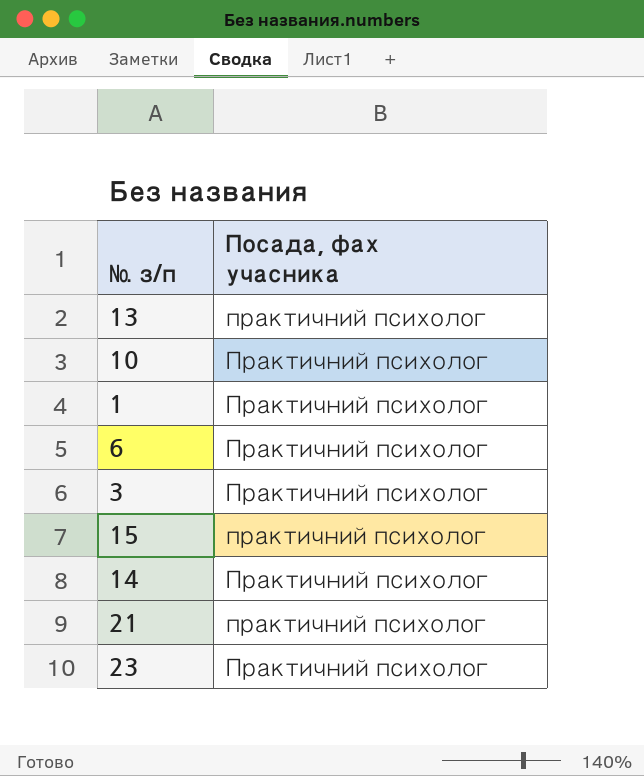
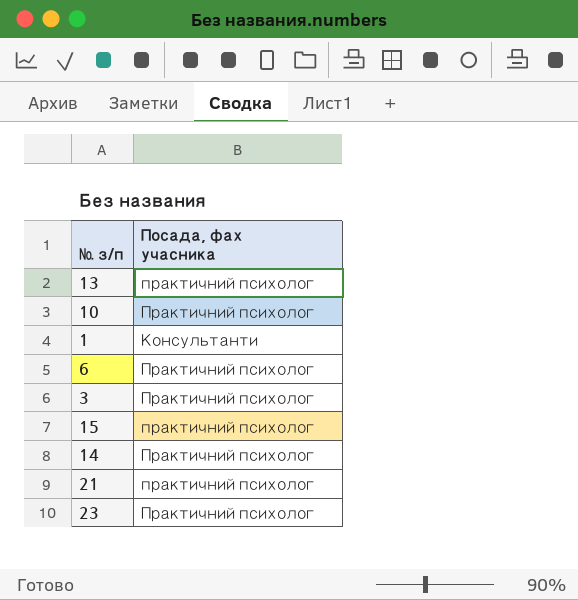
1 | Посада, фах учасника: Практичний психолог -> Консультанти

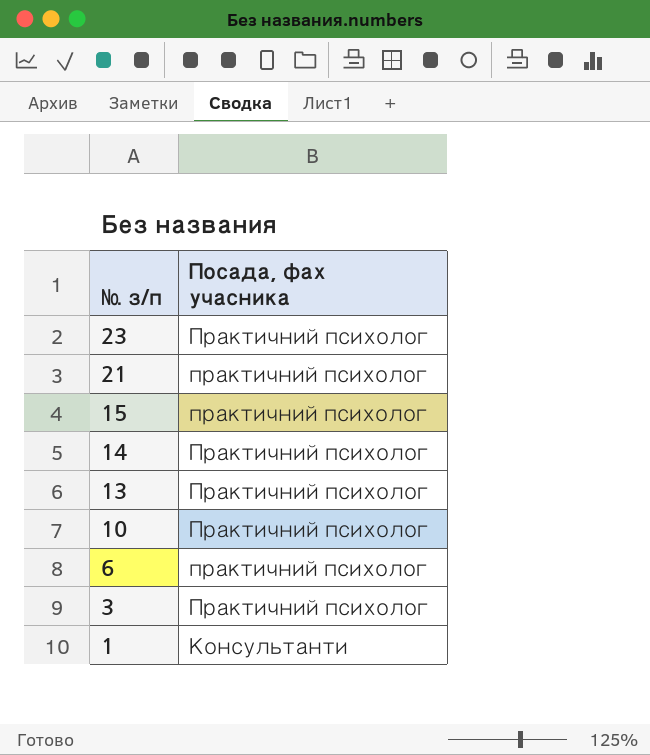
row order: none -> № з/п descending
13 | Посада, фах учасника: практичний психолог -> Практичний психолог
6 | Посада, фах учасника: Практичний психолог -> практичний психолог

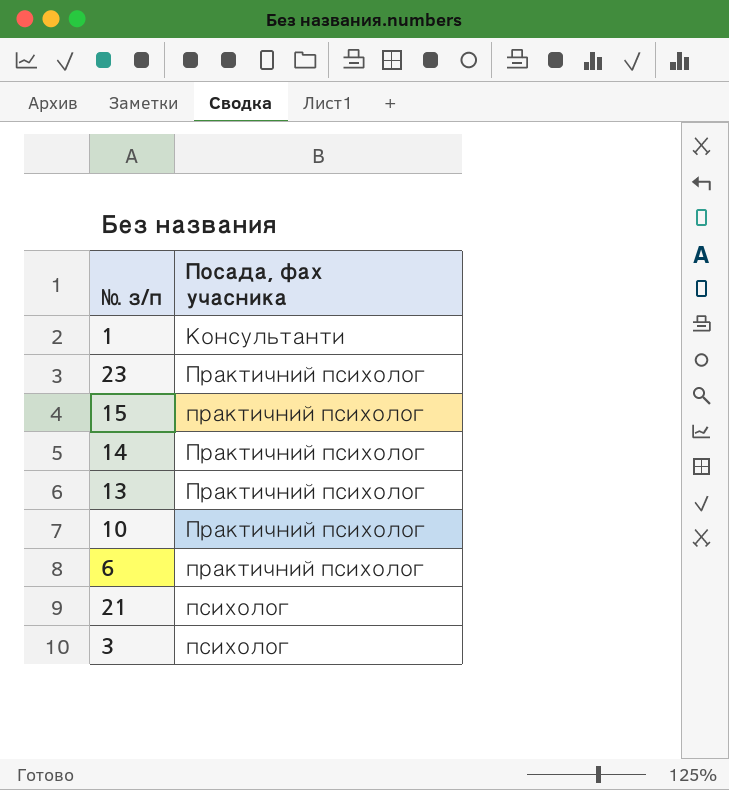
row order: № з/п descending -> Посада, фах учасника ascending
21 | Посада, фах учасника: практичний психолог -> психолог
3 | Посада, фах учасника: Практичний психолог -> психолог

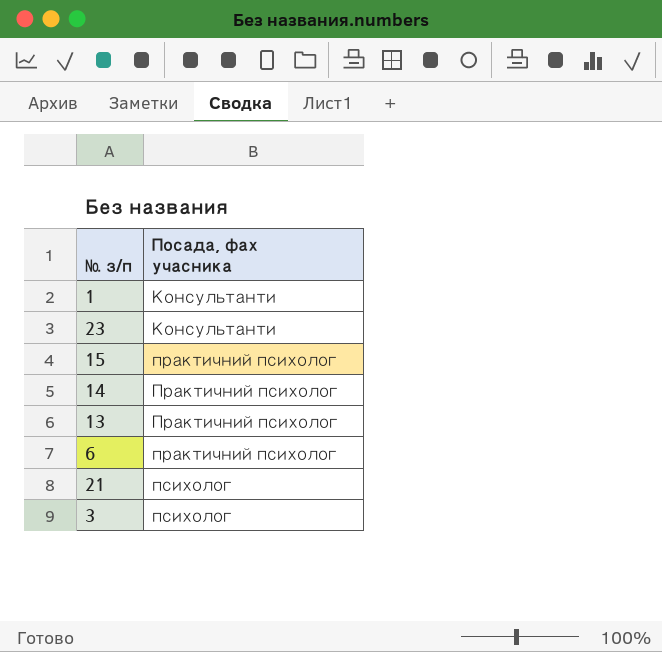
row 10: Практичний психолог -> none
23 | Посада, фах учасника: Практичний психолог -> Консультанти

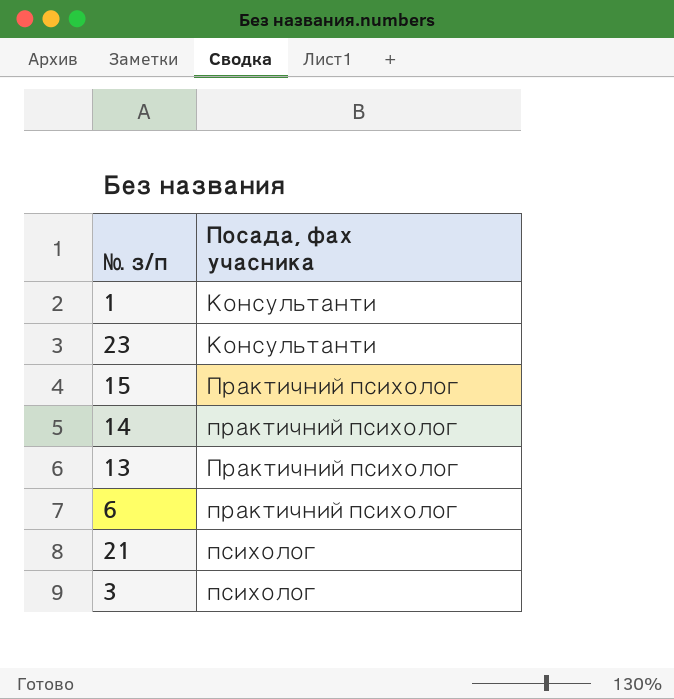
15 | Посада, фах учасника: практичний психолог -> Практичний психолог
14 | Посада, фах учасника: Практичний психолог -> практичний психолог

